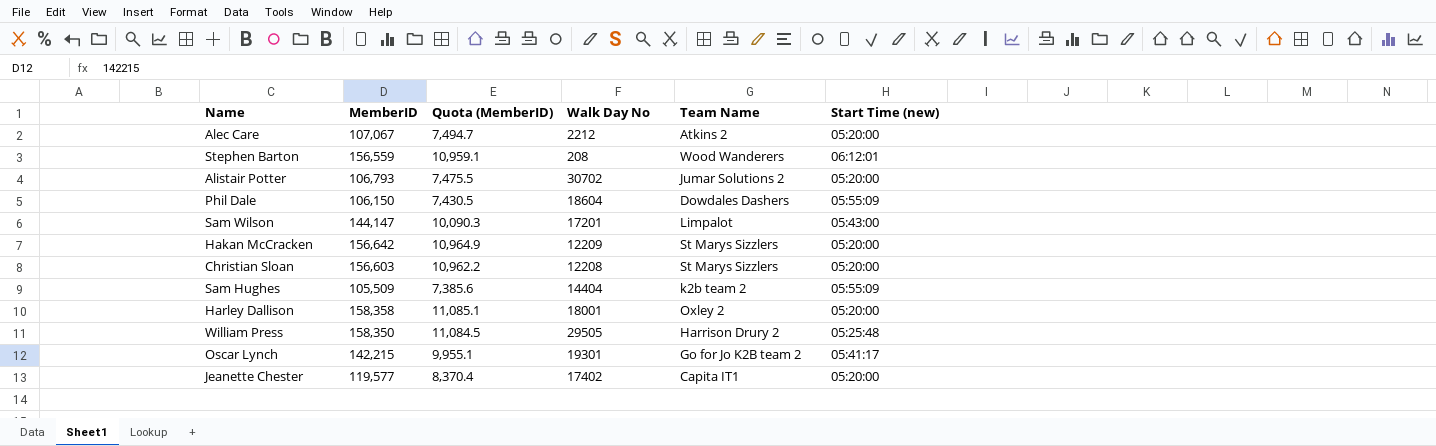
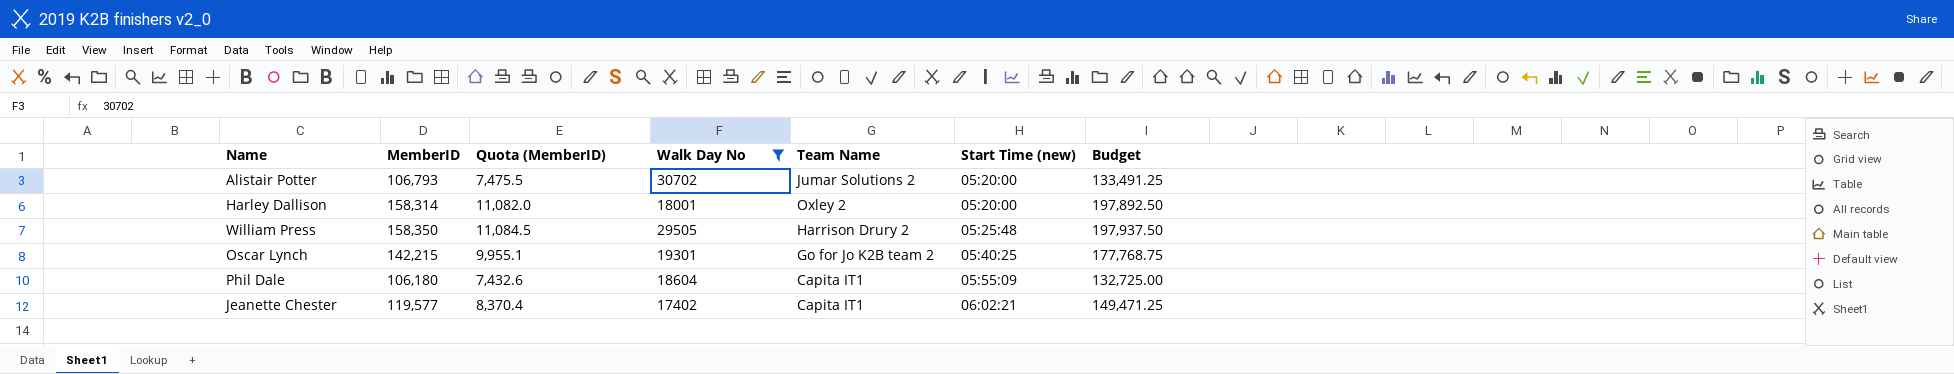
filter: none -> Walk Day No >= 17402
row order: none -> Start Time (new) ascending
column Budget | formula: none -> [MemberID] * 1.25
Harley Dallison | MemberID: 158,358 -> 158,314
Harley Dallison | Quota (MemberID): 11,085.1 -> 11,082.0
Oscar Lynch | Start Time (new): 05:41:17 -> 05:40:25
Phil Dale | MemberID: 106,150 -> 106,180
Phil Dale | Quota (MemberID): 7,430.5 -> 7,432.6
Phil Dale | Team Name: Dowdales Dashers -> Capita IT1
Jeanette Chester | Start Time (new): 05:20:00 -> 06:02:21

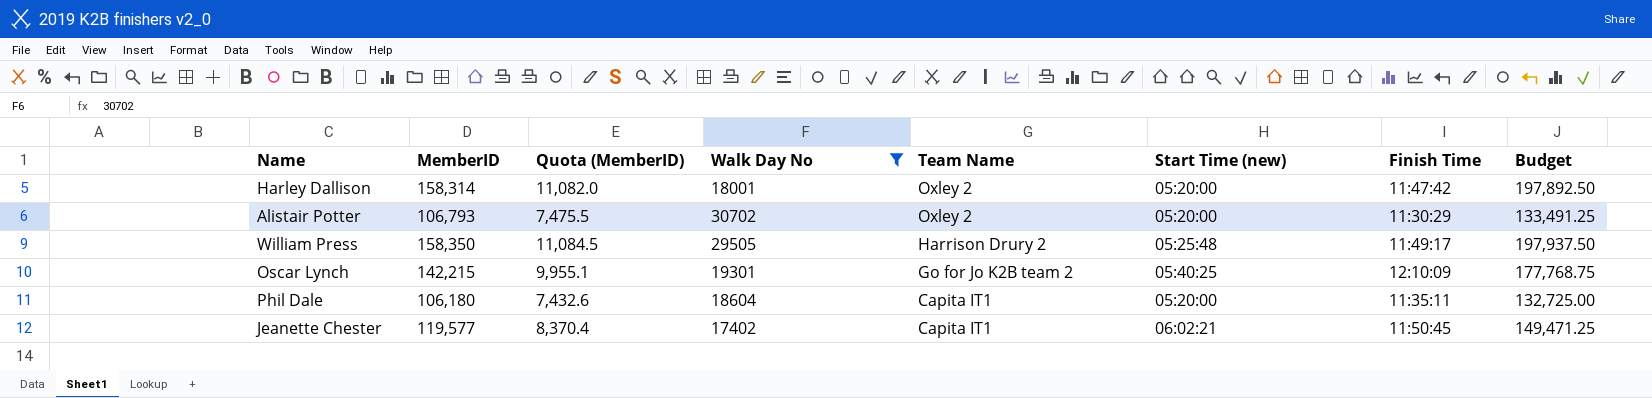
row order: Start Time (new) ascending -> Team Name descending
column Finish Time | position: none -> 7
Alistair Potter | Team Name: Jumar Solutions 2 -> Oxley 2
Phil Dale | Start Time (new): 05:55:09 -> 05:20:00

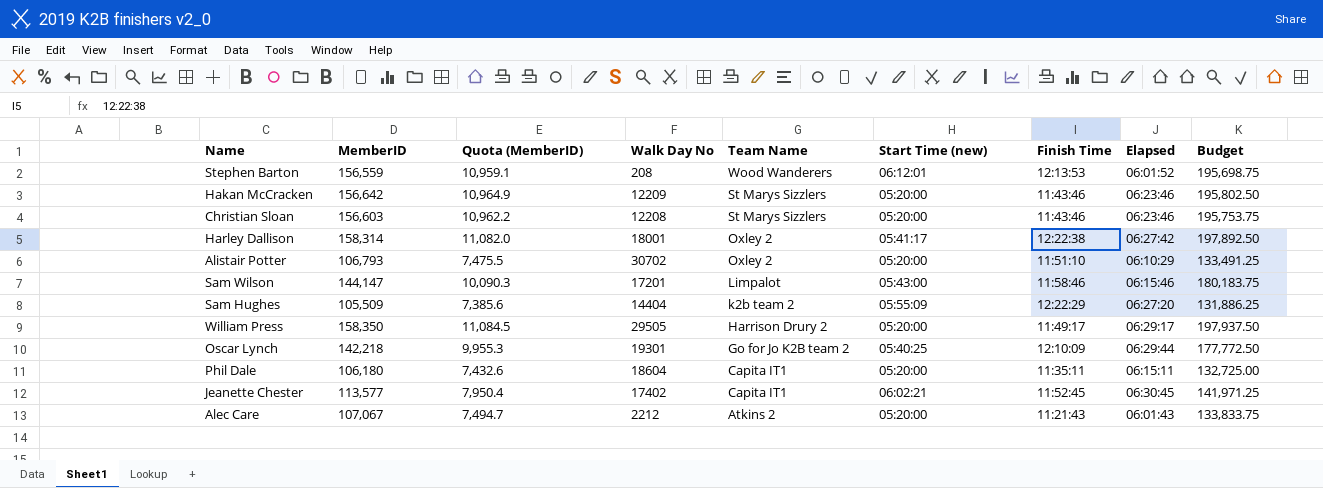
filter: Walk Day No >= 17402 -> none
column Elapsed | position: none -> 8
Harley Dallison | Start Time (new): 05:20:00 -> 05:41:17
Harley Dallison | Finish Time: 11:47:42 -> 12:22:38
Alistair Potter | Finish Time: 11:30:29 -> 11:51:10
William Press | Start Time (new): 05:25:48 -> 05:20:00
Oscar Lynch | MemberID: 142,215 -> 142,218
Oscar Lynch | Quota (MemberID): 9,955.1 -> 9,955.3
Oscar Lynch | Budget: 177,768.75 -> 177,772.50
Jeanette Chester | MemberID: 119,577 -> 113,577
Jeanette Chester | Quota (MemberID): 8,370.4 -> 7,950.4
Jeanette Chester | Finish Time: 11:50:45 -> 11:52:45
Jeanette Chester | Budget: 149,471.25 -> 141,971.25

